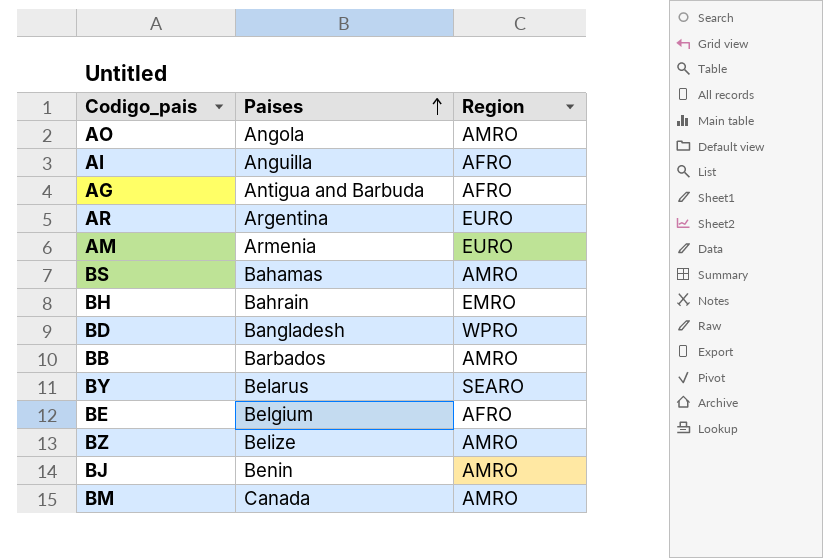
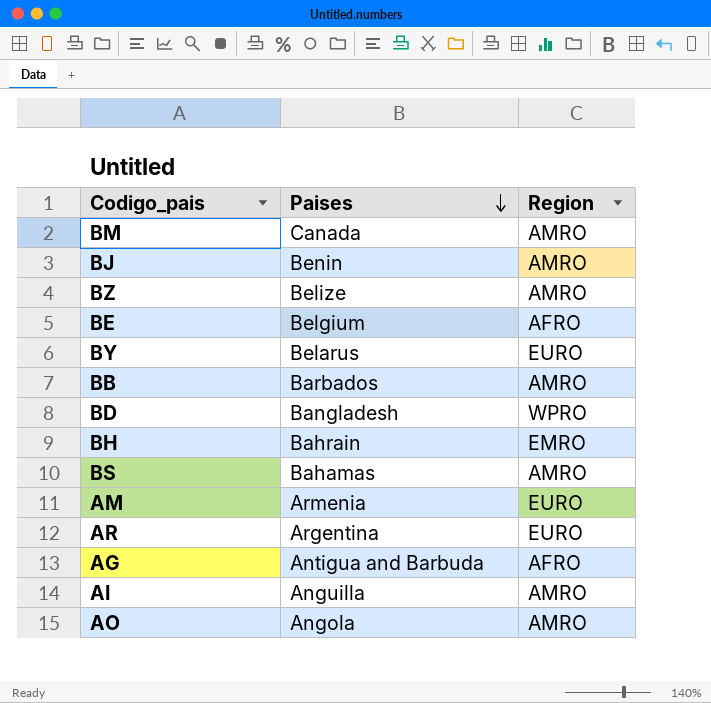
row order: Paises ascending -> Paises descending
BY | Region: SEARO -> EURO
AI | Region: AFRO -> AMRO

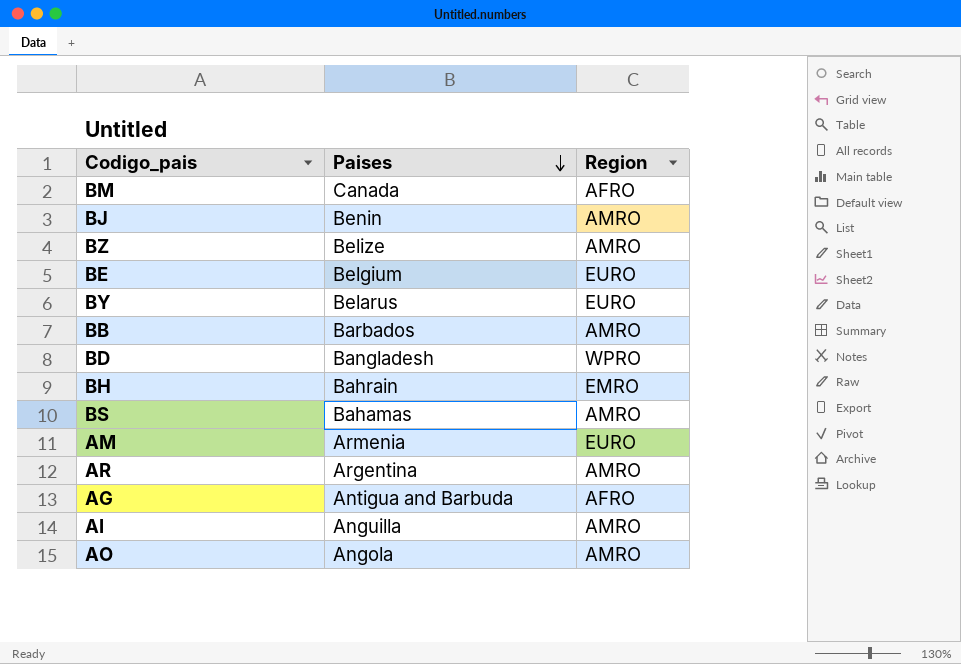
BM | Region: AMRO -> AFRO
BE | Region: AFRO -> EURO
AR | Region: EURO -> AMRO

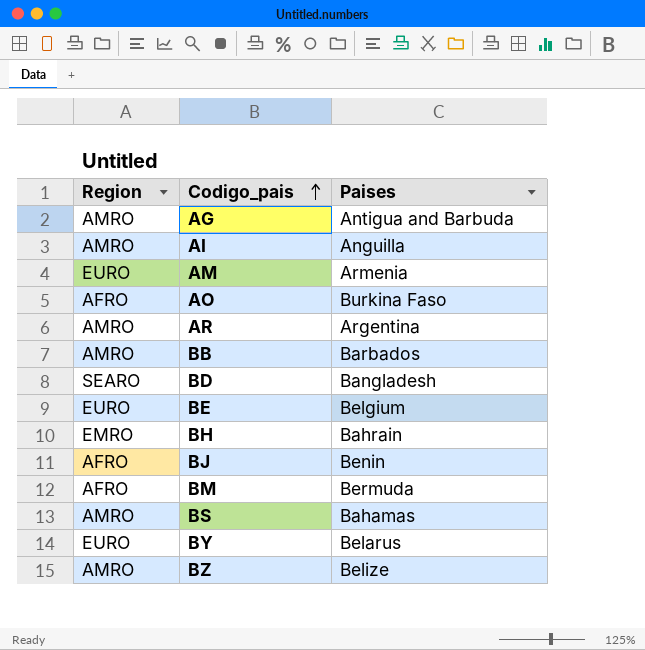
row order: Paises descending -> Codigo_pais ascending
column Region | position: 3 -> 1
AG | Region: AFRO -> AMRO
AO | Region: AMRO -> AFRO
AO | Paises: Angola -> Burkina Faso
BD | Region: WPRO -> SEARO
BJ | Region: AMRO -> AFRO
BM | Paises: Canada -> Bermuda

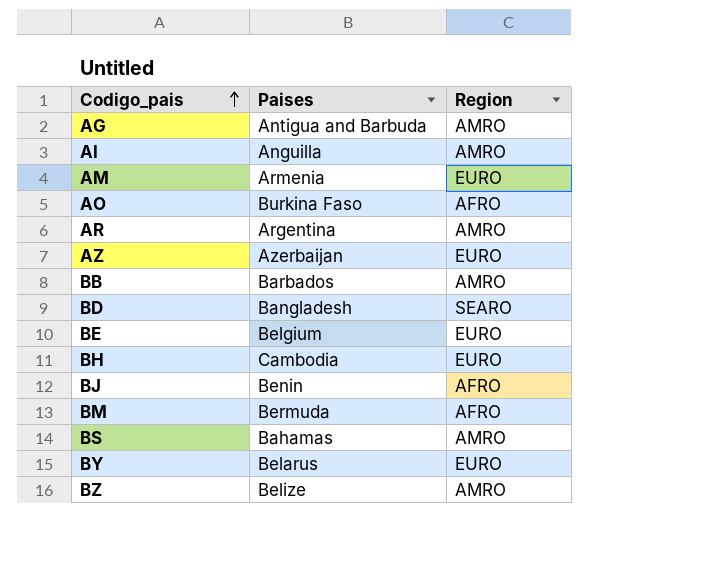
column Region | position: 1 -> 3
row AZ: none -> Azerbaijan | EURO
BH | Paises: Bahrain -> Cambodia
BH | Region: EMRO -> EURO

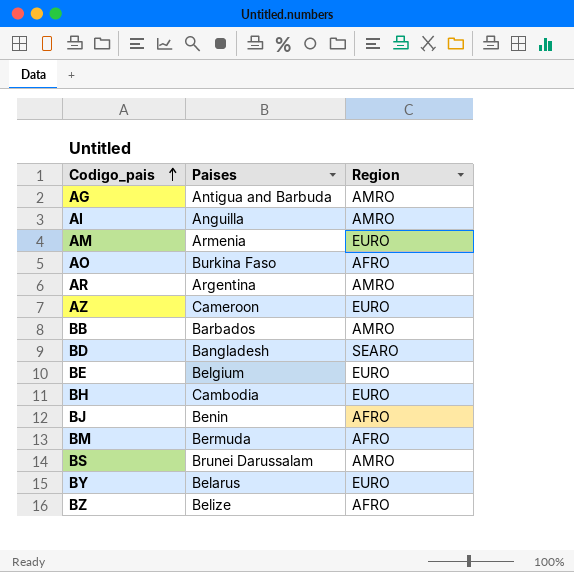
AZ | Paises: Azerbaijan -> Cameroon
BS | Paises: Bahamas -> Brunei Darussalam
BZ | Region: AMRO -> AFRO

